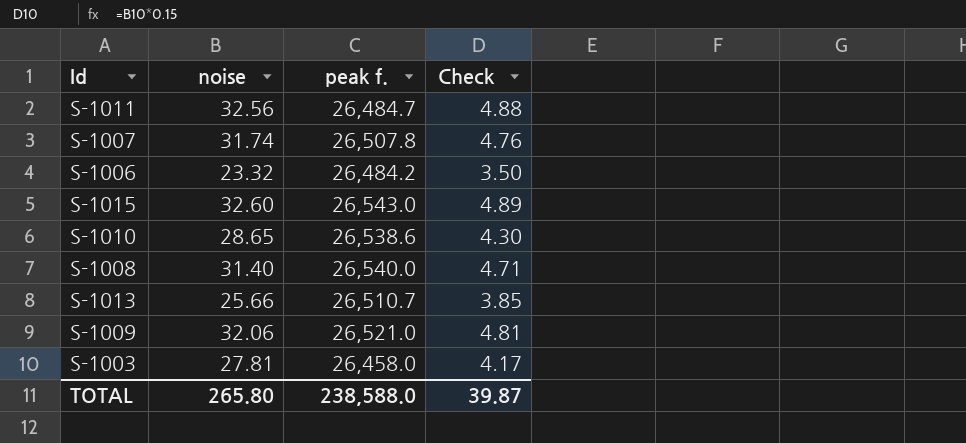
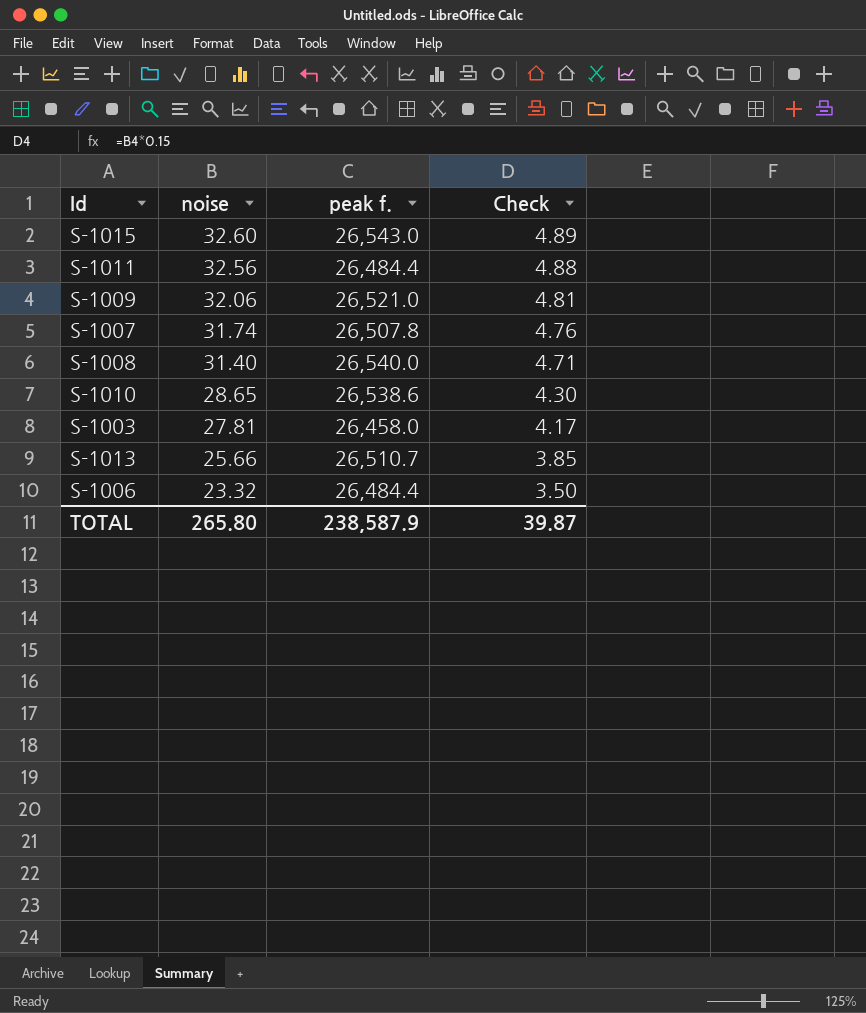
row order: none -> noise descending
S-1011 | peak f.: 26,484.7 -> 26,484.4
S-1006 | peak f.: 26,484.2 -> 26,484.4
TOTAL | peak f.: 238,588.0 -> 238,587.9

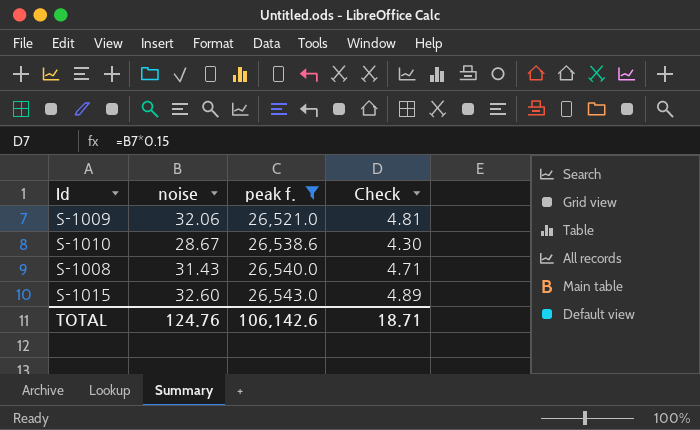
filter: none -> peak f. >= 26,521.0
row order: noise descending -> peak f. ascending
S-1010 | noise: 28.65 -> 28.67
S-1008 | noise: 31.40 -> 31.43
TOTAL | noise: 265.80 -> 124.76
TOTAL | peak f.: 238,587.9 -> 106,142.6
TOTAL | Check: 39.87 -> 18.71

